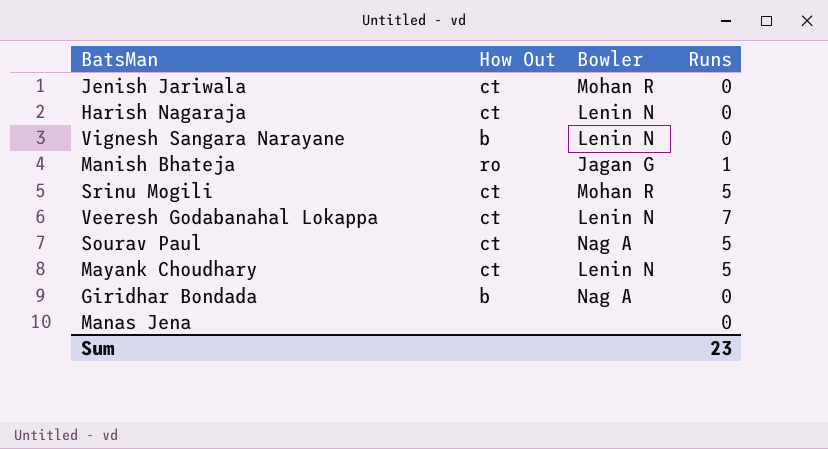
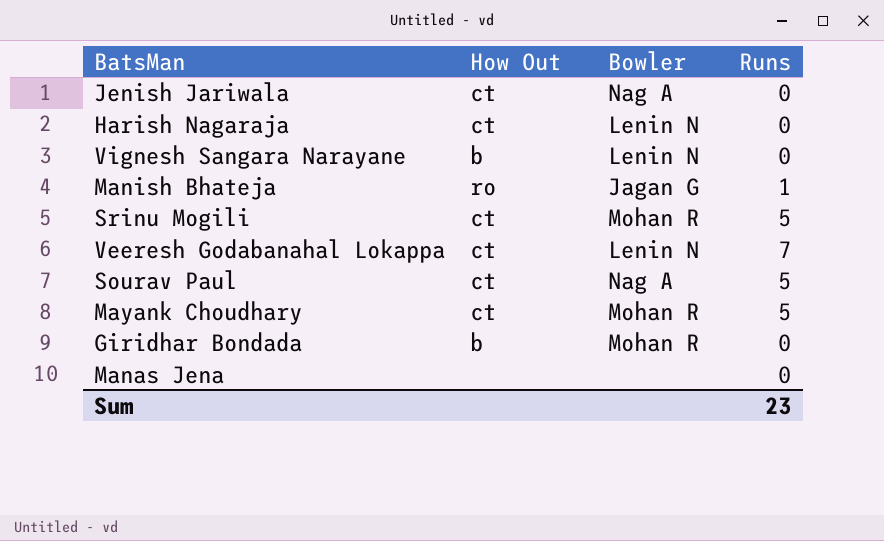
Jenish Jariwala | Bowler: Mohan R -> Nag A
Mayank Choudhary | Bowler: Lenin N -> Mohan R
Giridhar Bondada | Bowler: Nag A -> Mohan R

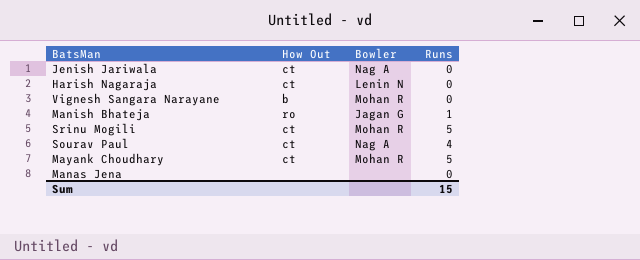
row Veeresh Godabanahal Lokappa: ct | Lenin N | 7 -> none
row Giridhar Bondada: b | Mohan R | 0 -> none
Vignesh Sangara Narayane | Bowler: Lenin N -> Mohan R
Sourav Paul | Runs: 5 -> 4
Sum | Runs: 23 -> 15

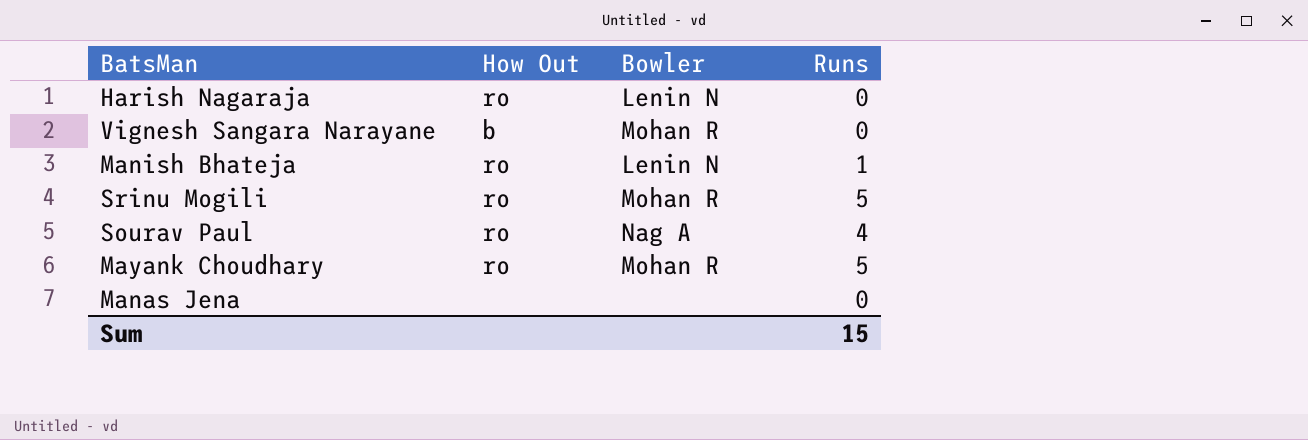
row Jenish Jariwala: ct | Nag A | 0 -> none
Harish Nagaraja | How Out: ct -> ro
Manish Bhateja | Bowler: Jagan G -> Lenin N
Srinu Mogili | How Out: ct -> ro
Sourav Paul | How Out: ct -> ro
Mayank Choudhary | How Out: ct -> ro

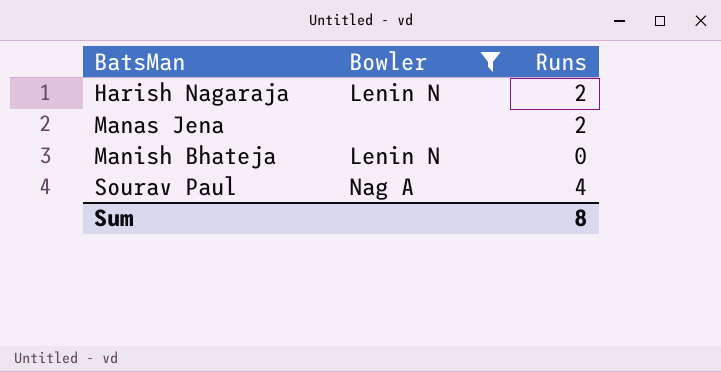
filter: none -> Bowler != Mohan R
row order: none -> BatsMan ascending
column How Out | position: 2 -> none
Harish Nagaraja | Runs: 0 -> 2
Manas Jena | Runs: 0 -> 2
Manish Bhateja | Runs: 1 -> 0
Sum | Runs: 15 -> 8

